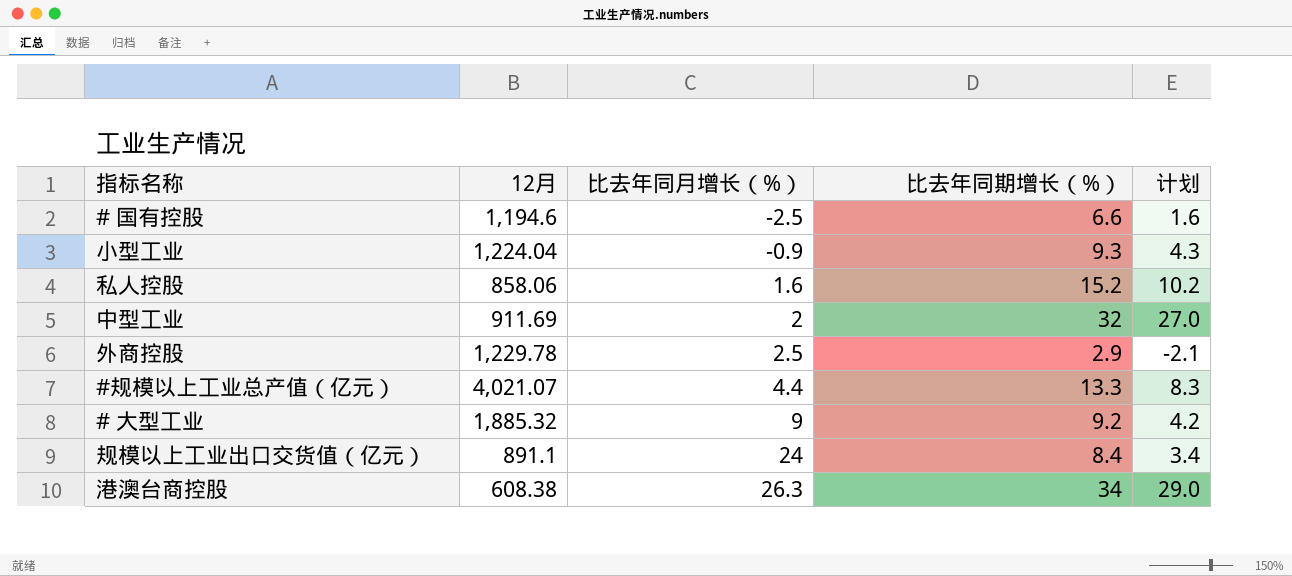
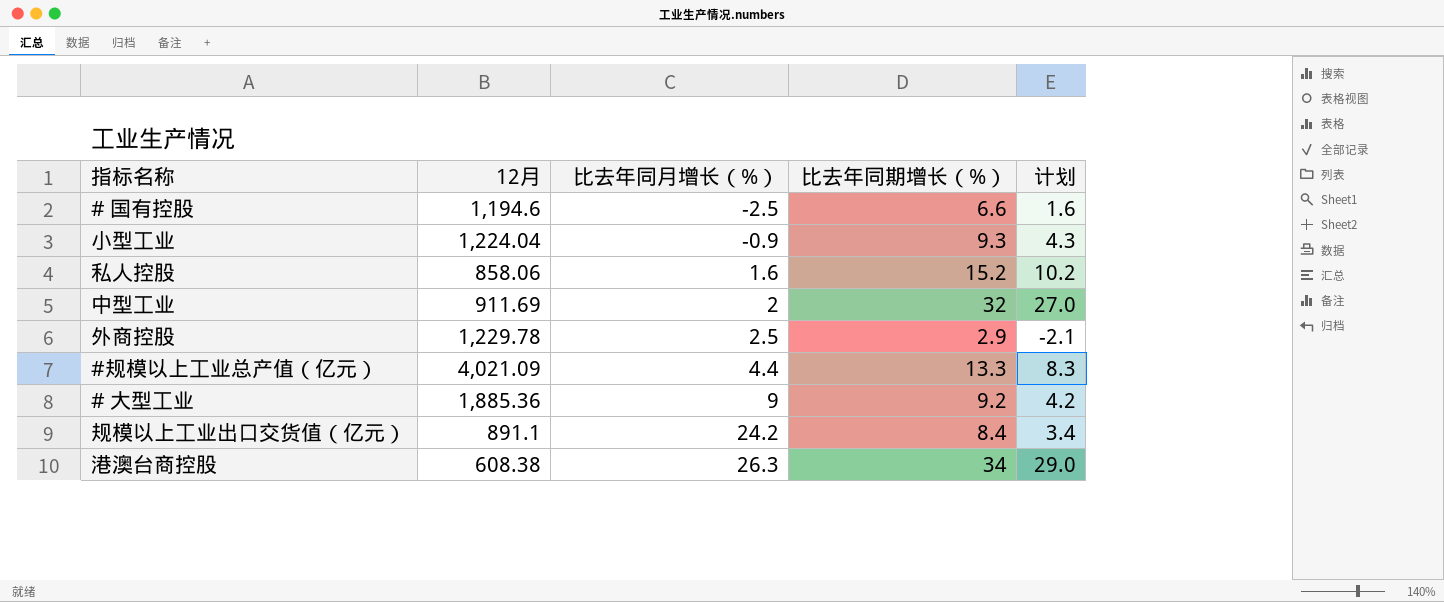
#规模以上工业总产值（亿元） | 12月: 4,021.07 -> 4,021.09
# 大型工业 | 12月: 1,885.32 -> 1,885.36
规模以上工业出口交货值（亿元） | 比去年同月增长（%）: 24 -> 24.2

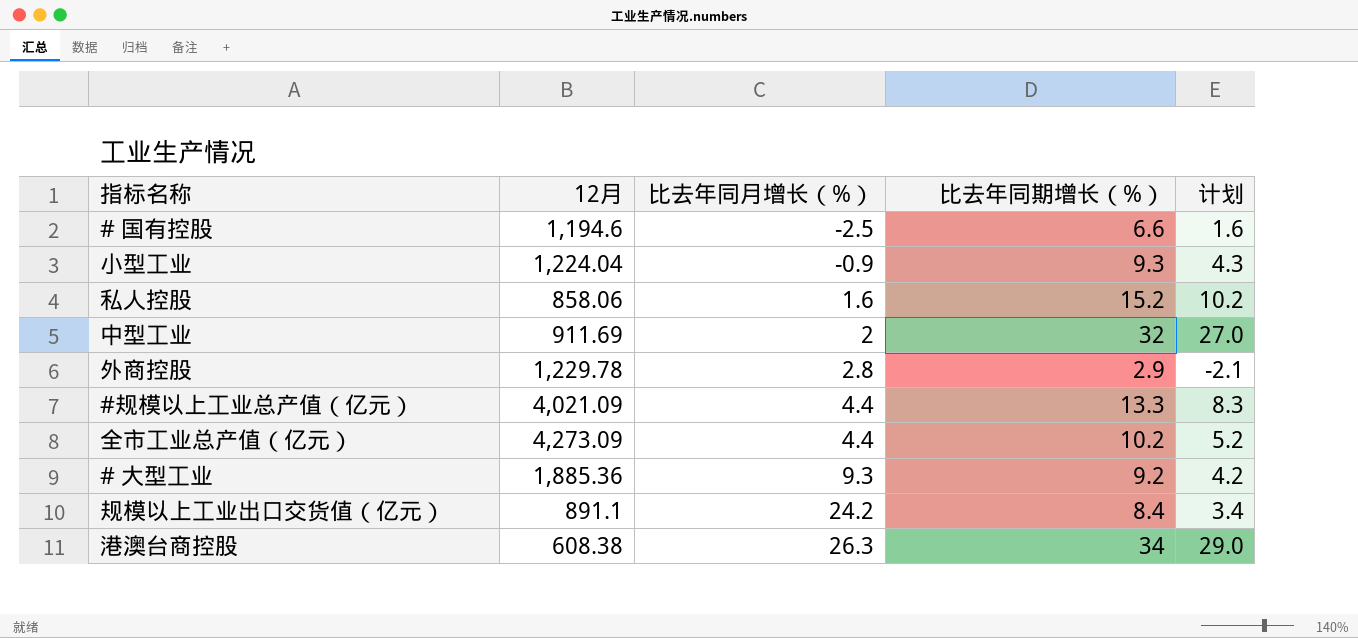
外商控股 | 比去年同月增长（%）: 2.5 -> 2.8
row 全市工业总产值（亿元）: none -> 4,273.09 | 4.4 | 10.2 | 5.2
# 大型工业 | 比去年同月增长（%）: 9 -> 9.3

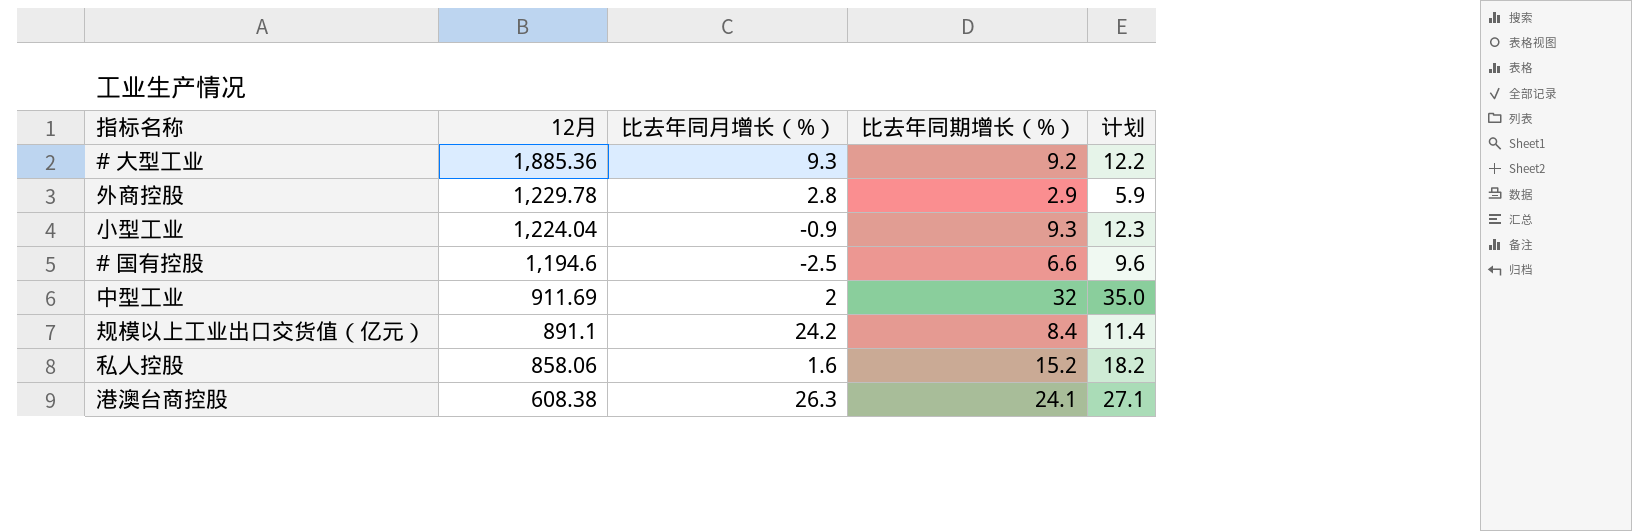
row order: 比去年同月增长（%） ascending -> 12月 descending
column 计划 | formula: [比去年同期增长（%）] - 5 -> [比去年同期增长（%）] + 3
row #规模以上工业总产值（亿元）: 4,021.09 | 4.4 | 13.3 | 8.3 -> none
row 全市工业总产值（亿元）: 4,273.09 | 4.4 | 10.2 | 5.2 -> none
港澳台商控股 | 比去年同期增长（%）: 34 -> 24.1

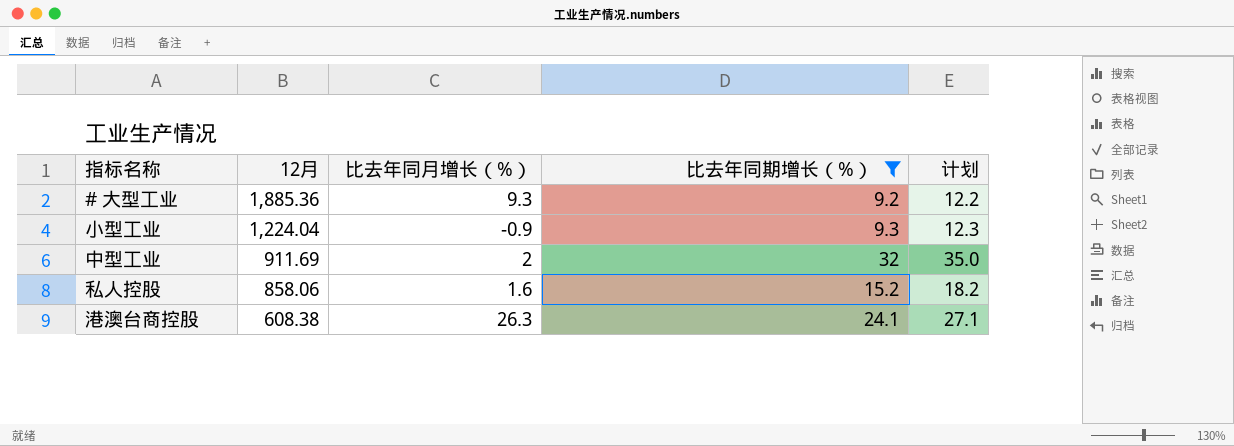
filter: none -> 比去年同期增长（%） >= 9.2

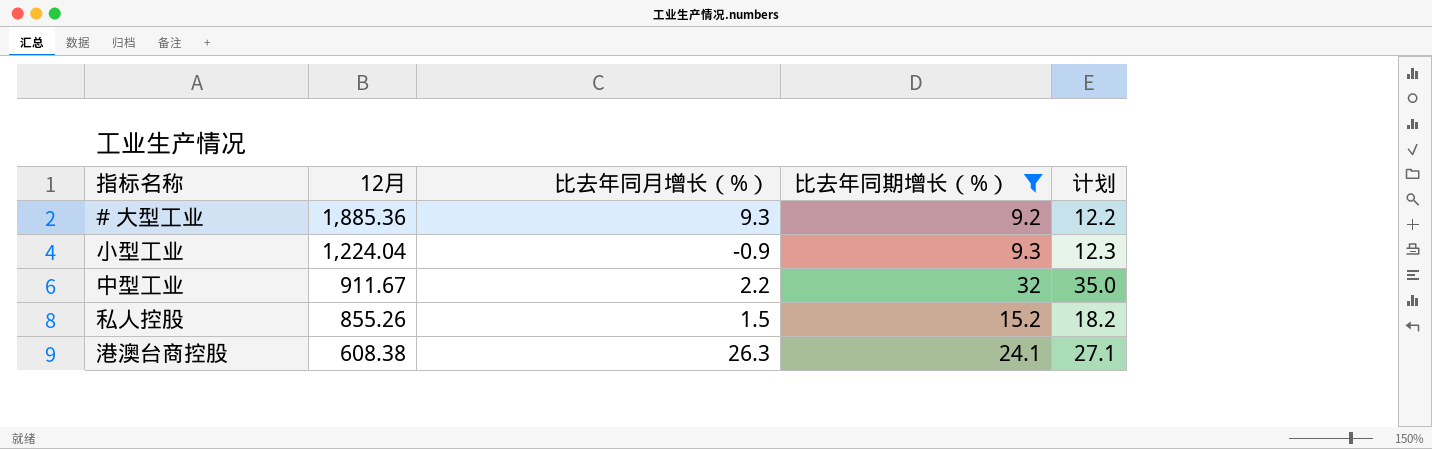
中型工业 | 12月: 911.69 -> 911.67
中型工业 | 比去年同月增长（%）: 2 -> 2.2
私人控股 | 12月: 858.06 -> 855.26
私人控股 | 比去年同月增长（%）: 1.6 -> 1.5

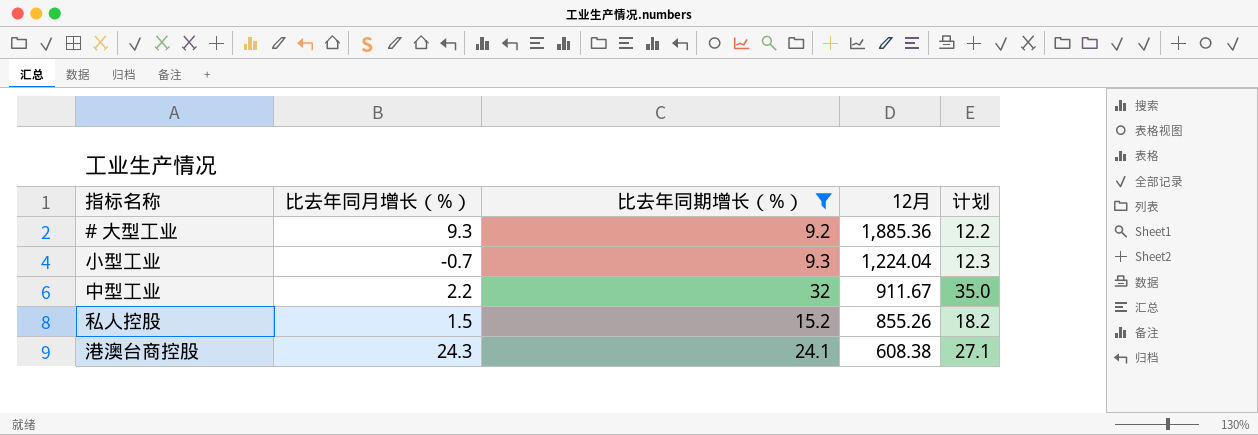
column 12月 | position: 2 -> 4
小型工业 | 比去年同月增长（%）: -0.9 -> -0.7
港澳台商控股 | 比去年同月增长（%）: 26.3 -> 24.3

